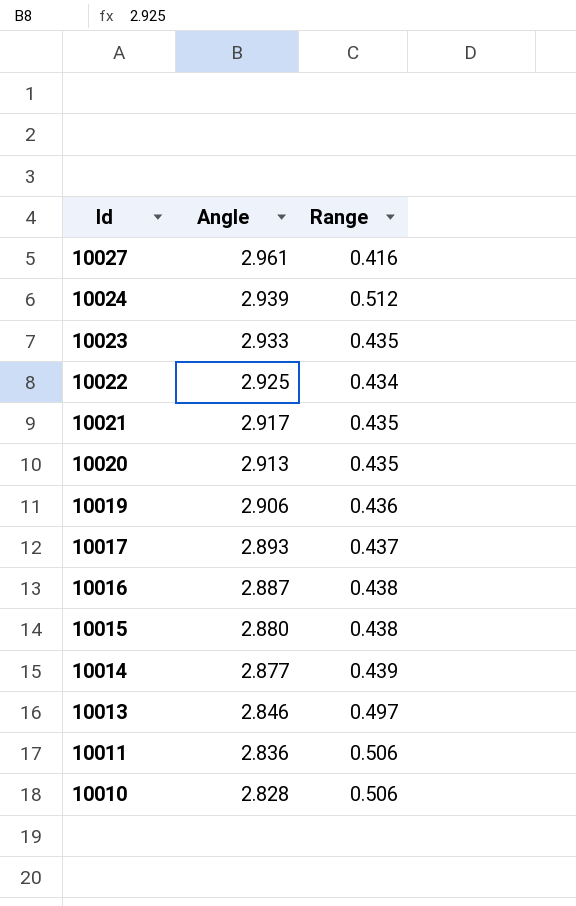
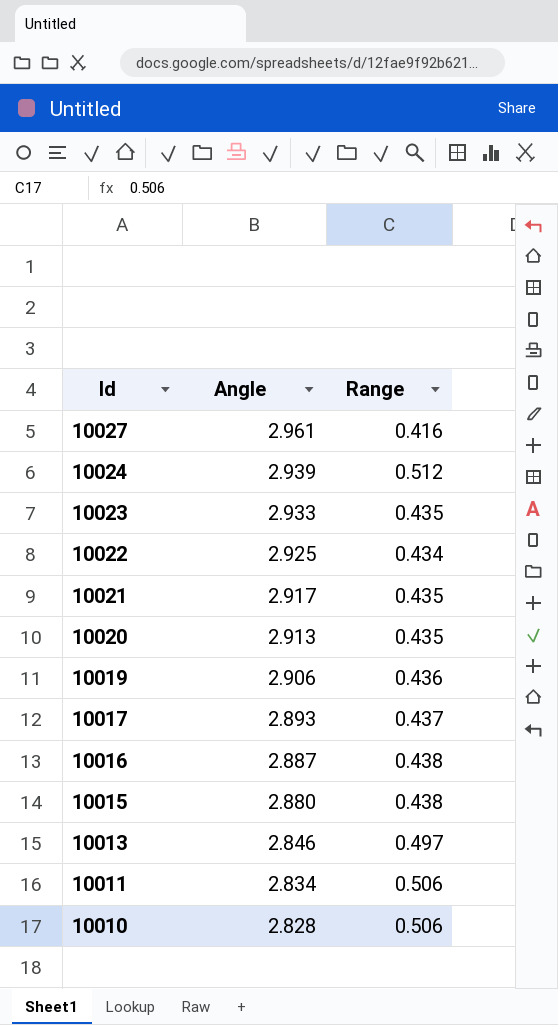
row 10014: 2.877 | 0.439 -> none
10011 | Angle: 2.836 -> 2.834

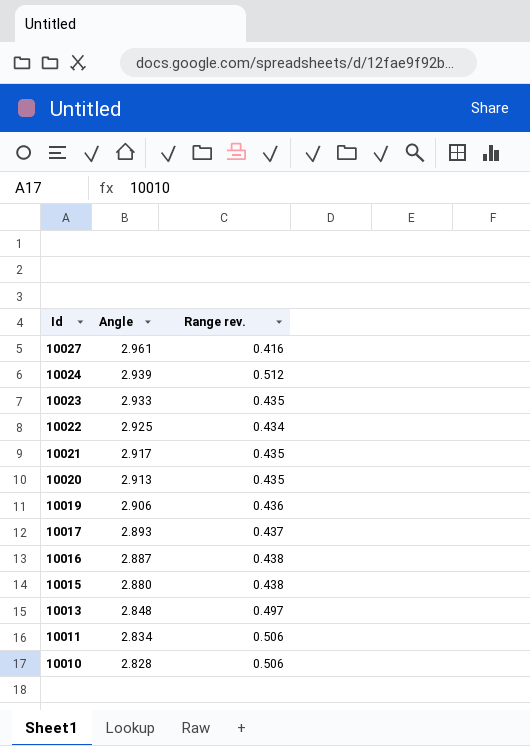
column name: Range -> Range rev.
10013 | Angle: 2.846 -> 2.848

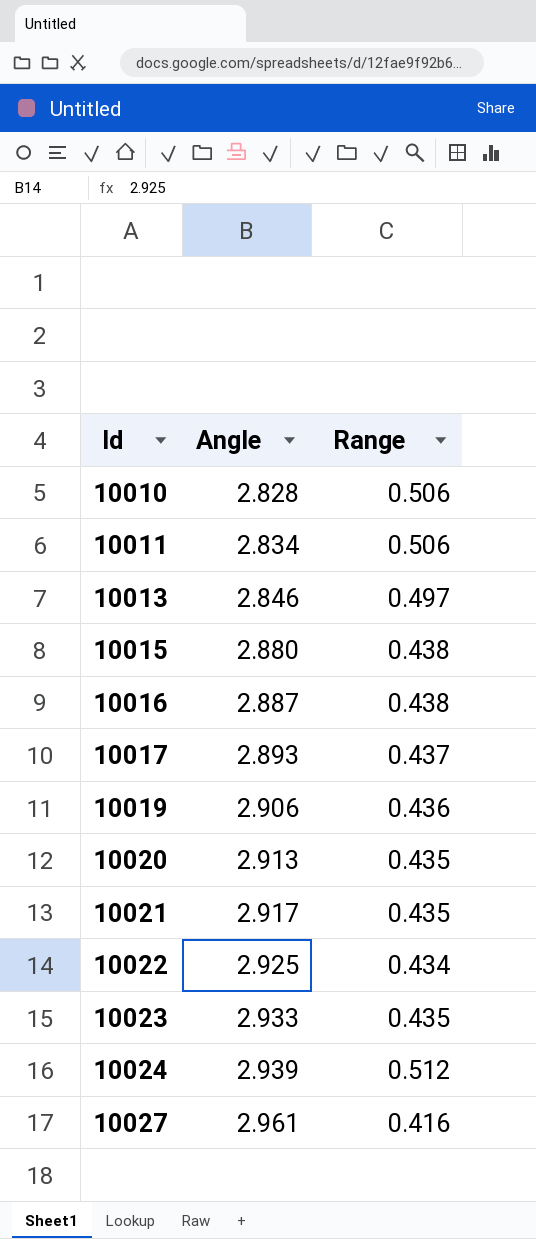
row order: Id descending -> Id ascending
column name: Range rev. -> Range
10013 | Angle: 2.848 -> 2.846

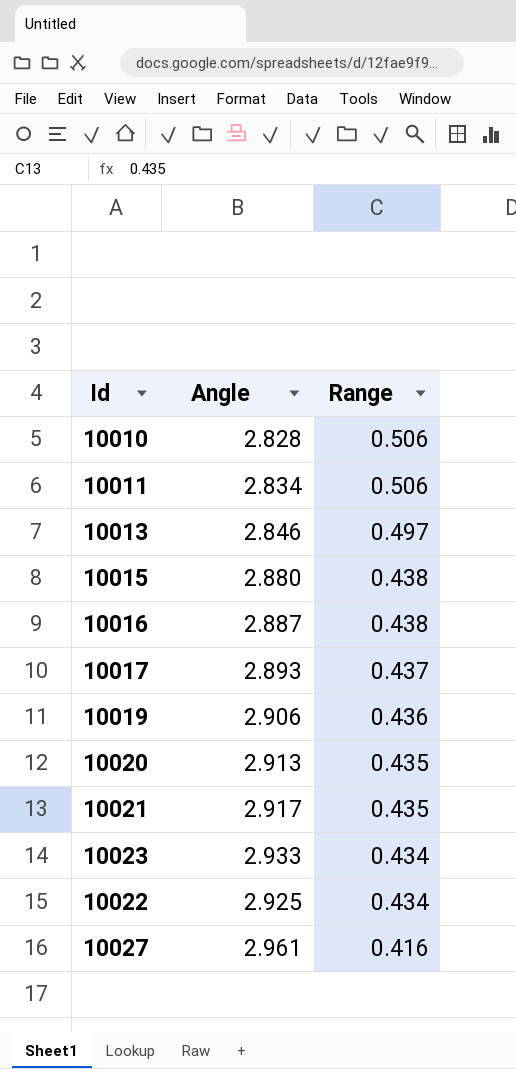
row order: Id ascending -> Range descending
row 10024: 2.939 | 0.512 -> none
10023 | Range: 0.435 -> 0.434

